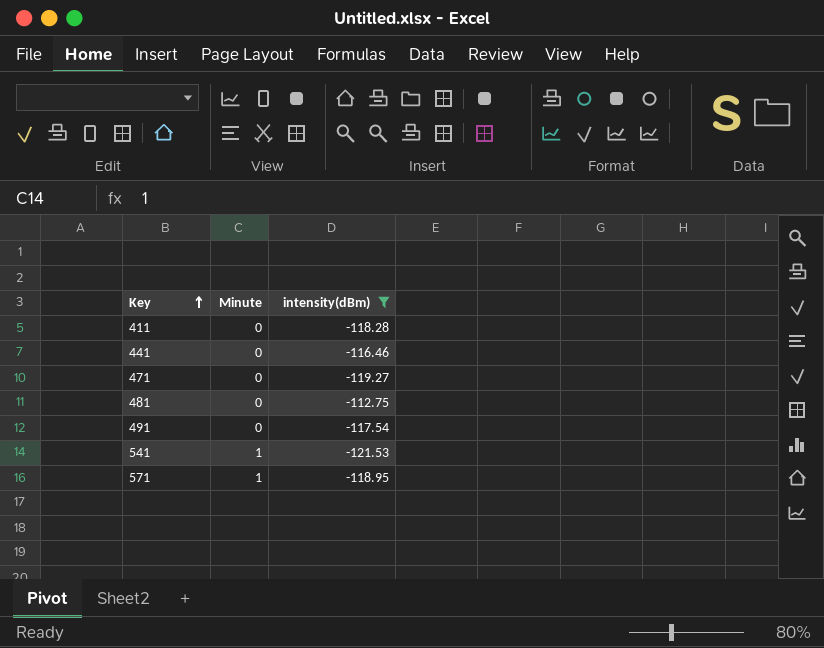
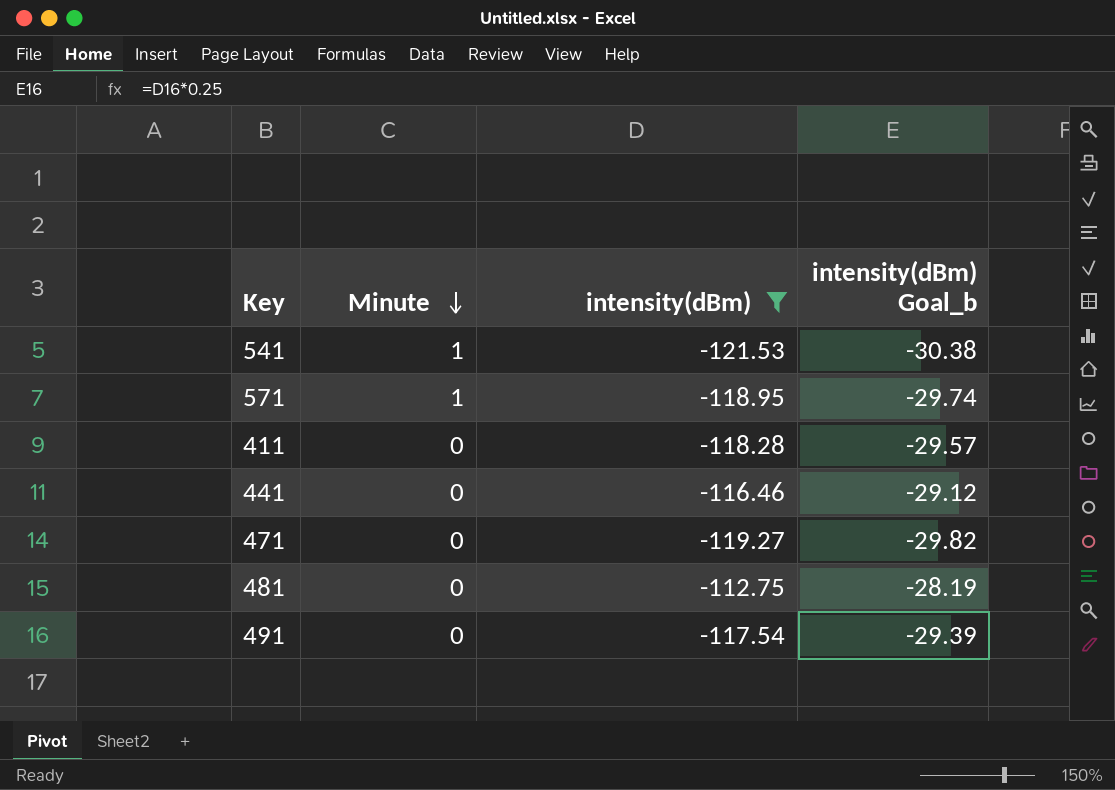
row order: Key ascending -> Minute descending
column intensity(dBm) Goal_b | formula: none -> [intensity(dBm)] * 0.25

